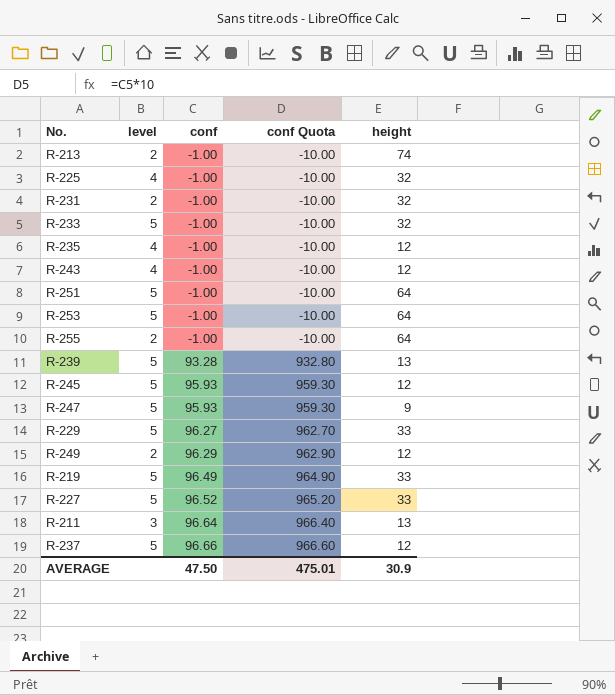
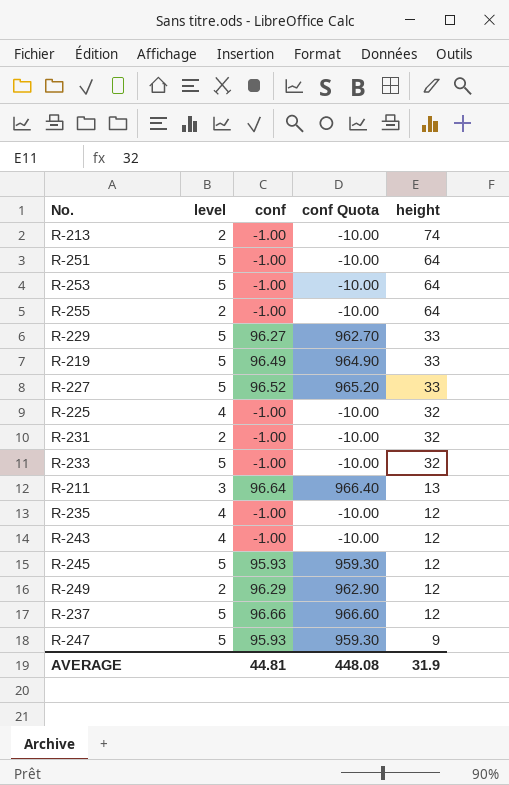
row order: conf ascending -> height descending
row R-239: 5 | 93.28 | 932.80 | 13 -> none
AVERAGE | conf: 47.50 -> 44.81
AVERAGE | conf Quota: 475.01 -> 448.08
AVERAGE | height: 30.9 -> 31.9

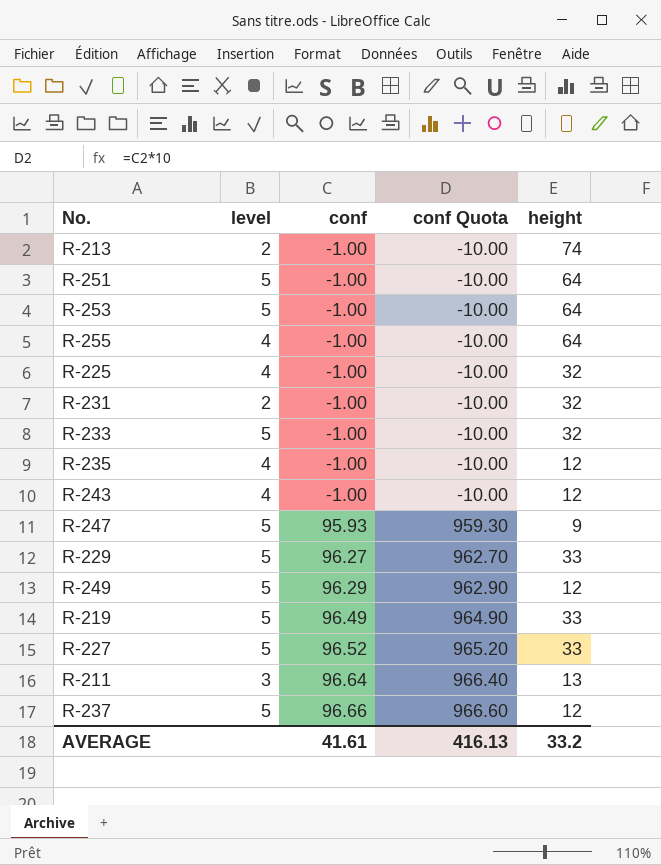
row order: height descending -> conf ascending
row R-245: 5 | 95.93 | 959.30 | 12 -> none
R-255 | level: 2 -> 4
R-249 | level: 2 -> 5
AVERAGE | conf: 44.81 -> 41.61
AVERAGE | conf Quota: 448.08 -> 416.13
AVERAGE | height: 31.9 -> 33.2

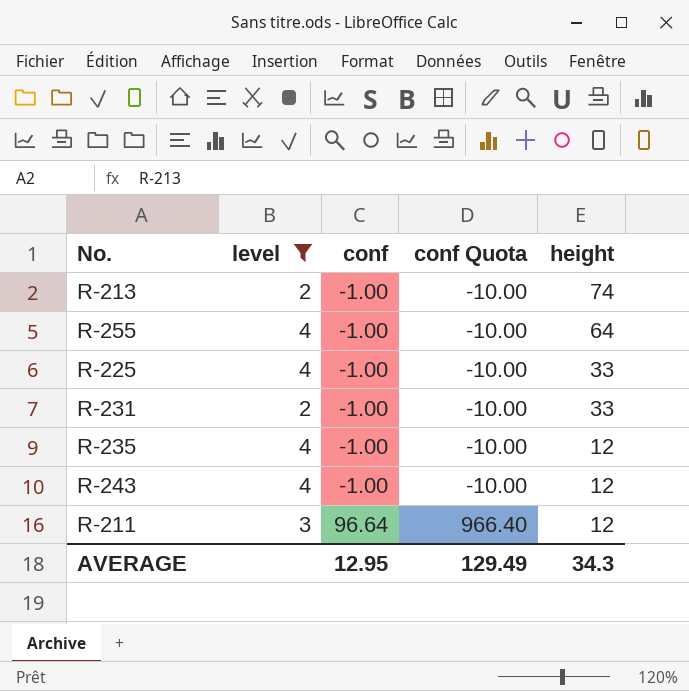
filter: none -> level != 5
R-225 | height: 32 -> 33
R-231 | height: 32 -> 33
R-211 | height: 13 -> 12
AVERAGE | conf: 41.61 -> 12.95
AVERAGE | conf Quota: 416.13 -> 129.49
AVERAGE | height: 33.2 -> 34.3

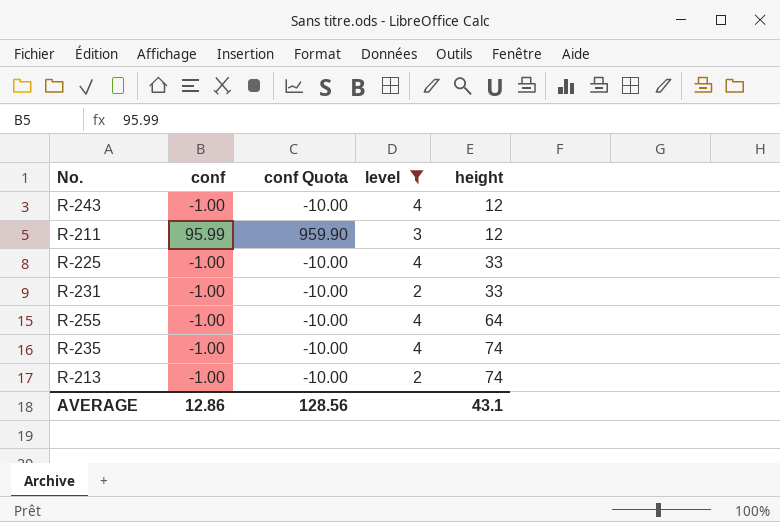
row order: conf ascending -> height ascending
column level | position: 2 -> 4
R-211 | conf: 96.64 -> 95.99
R-211 | conf Quota: 966.40 -> 959.90
R-235 | height: 12 -> 74
AVERAGE | conf: 12.95 -> 12.86
AVERAGE | conf Quota: 129.49 -> 128.56
AVERAGE | height: 34.3 -> 43.1

